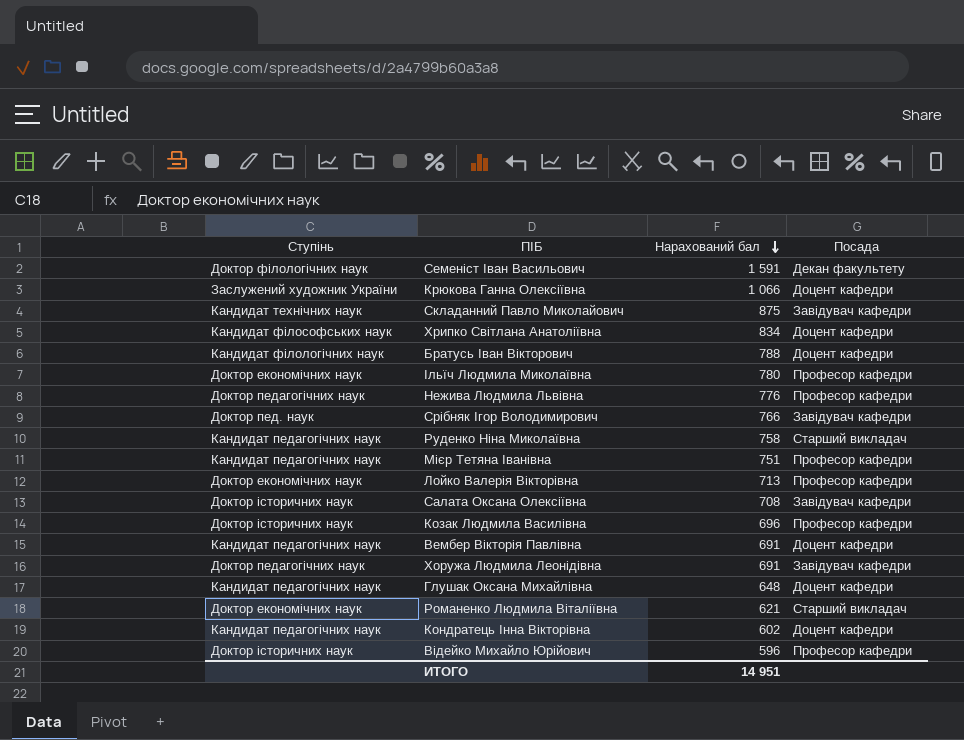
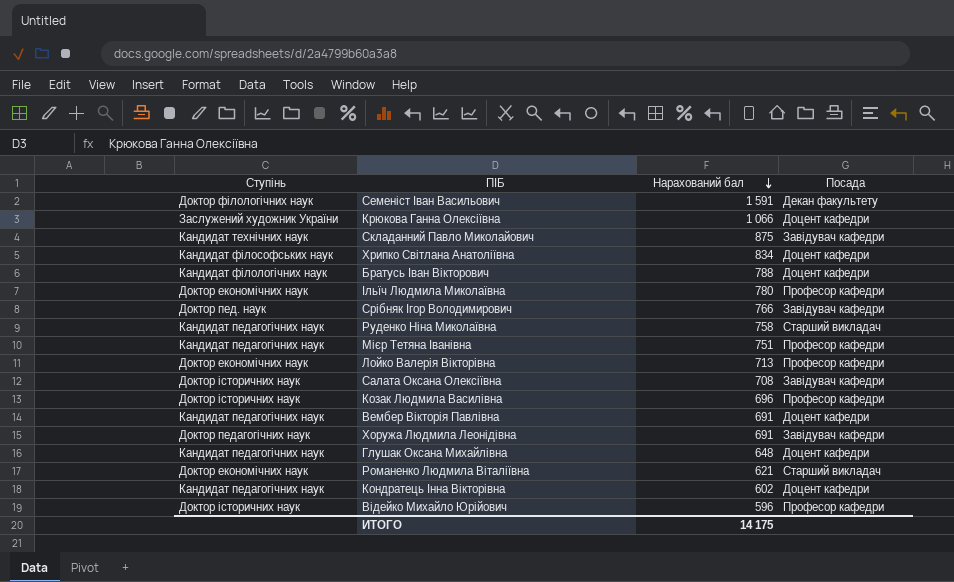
row Нежива Людмила Львівна: Доктор педагогічних наук | 776 | Професор кафедри -> none
ИТОГО | Нарахований бал: 14 951 -> 14 175

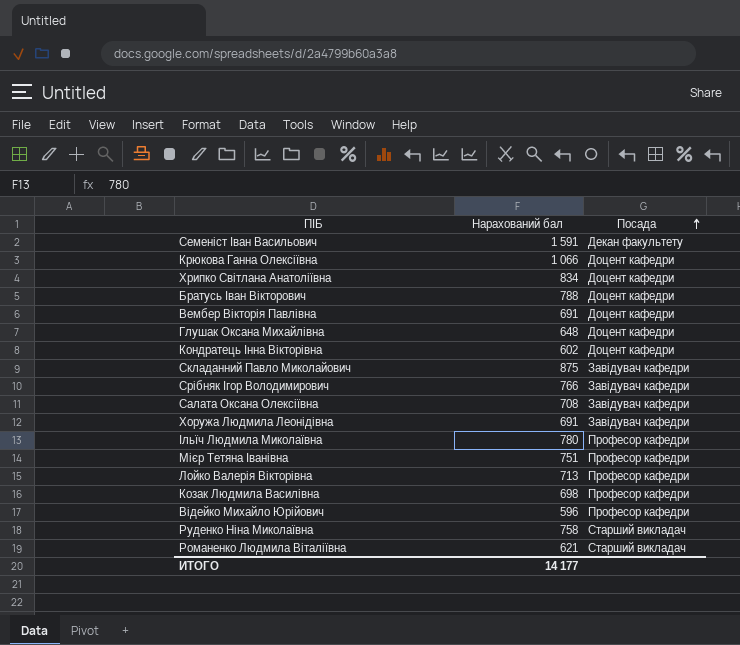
row order: Нарахований бал descending -> Посада ascending
column Ступінь | position: 1 -> none
Козак Людмила Василівна | Нарахований бал: 696 -> 698
ИТОГО | Нарахований бал: 14 175 -> 14 177

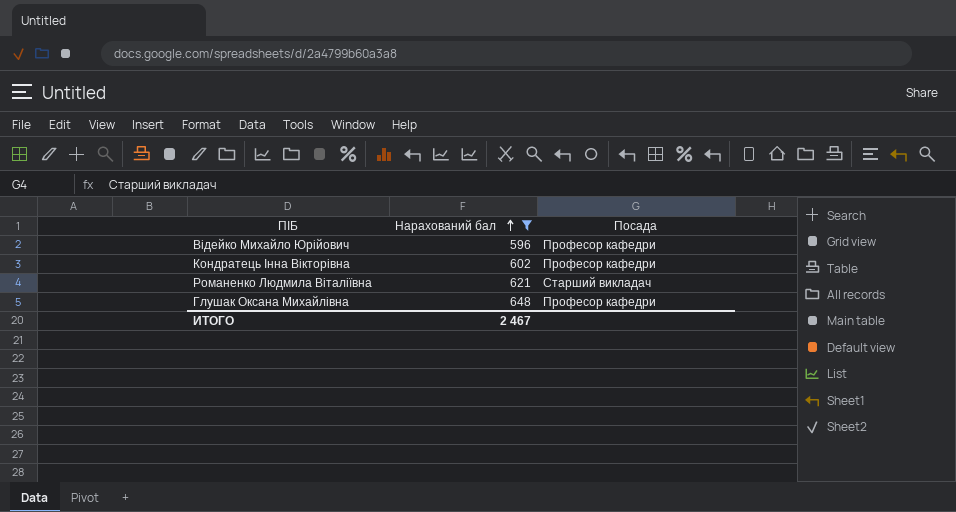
filter: none -> Нарахований бал <= 648
row order: Посада ascending -> Нарахований бал ascending
Кондратець Інна Вікторівна | Посада: Доцент кафедри -> Професор кафедри
Глушак Оксана Михайлівна | Посада: Доцент кафедри -> Професор кафедри
ИТОГО | Нарахований бал: 14 177 -> 2 467

